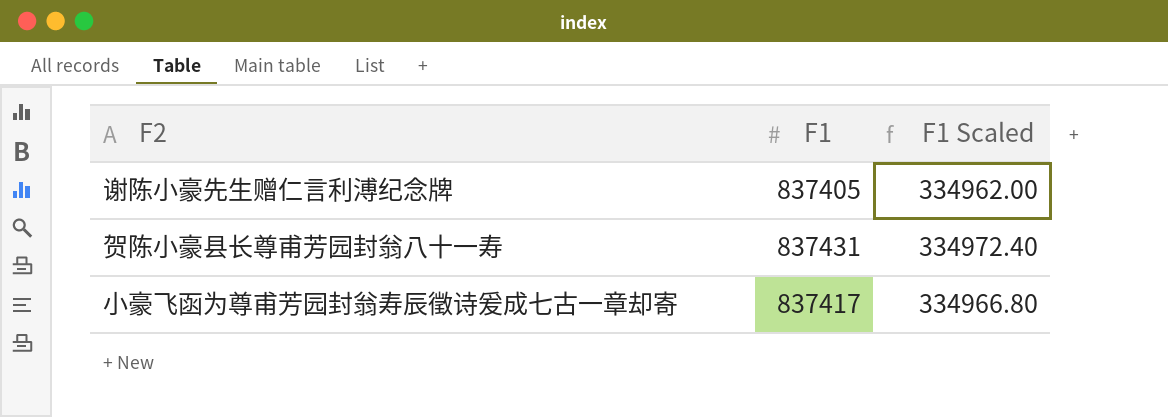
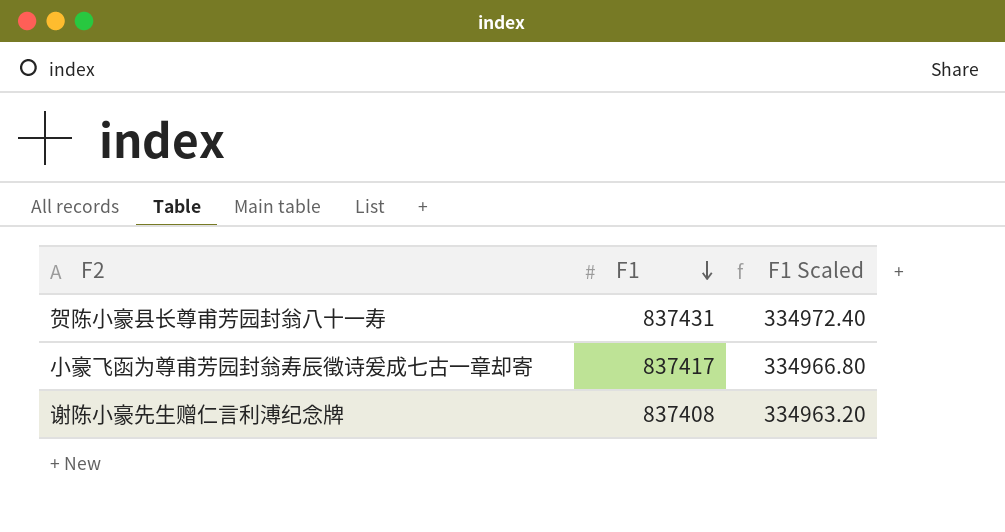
row order: none -> F1 descending
谢陈小豪先生赠仁言利溥纪念牌 | F1: 837405 -> 837408
谢陈小豪先生赠仁言利溥纪念牌 | F1 Scaled: 334962.00 -> 334963.20

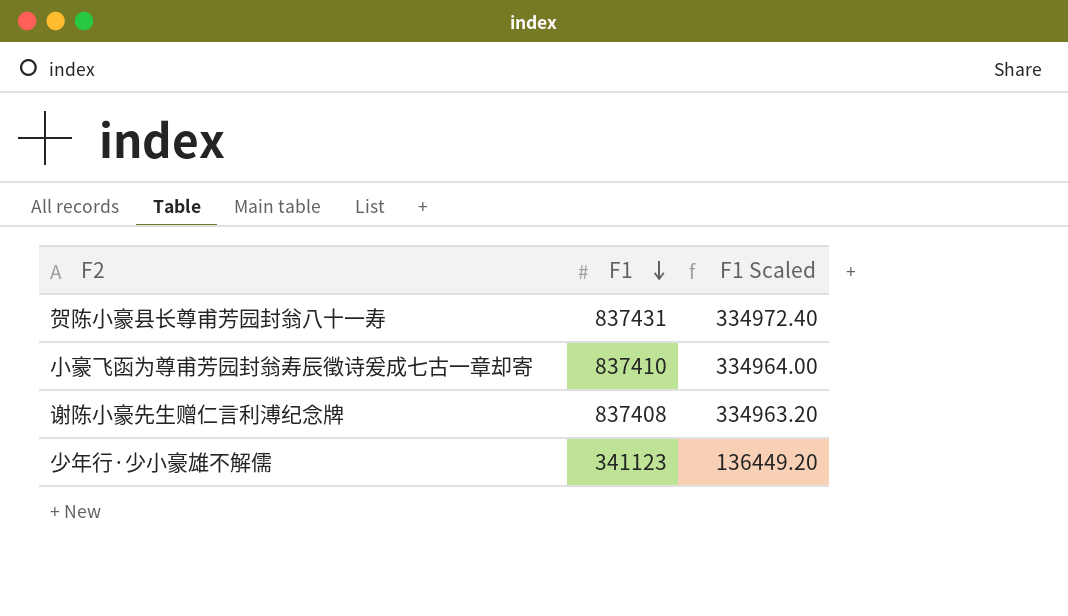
小豪飞函为尊甫芳园封翁寿辰徵诗爰成七古一章却寄 | F1: 837417 -> 837410
小豪飞函为尊甫芳园封翁寿辰徵诗爰成七古一章却寄 | F1 Scaled: 334966.80 -> 334964.00
row 少年行·少小豪雄不解儒: none -> 341123 | 136449.20

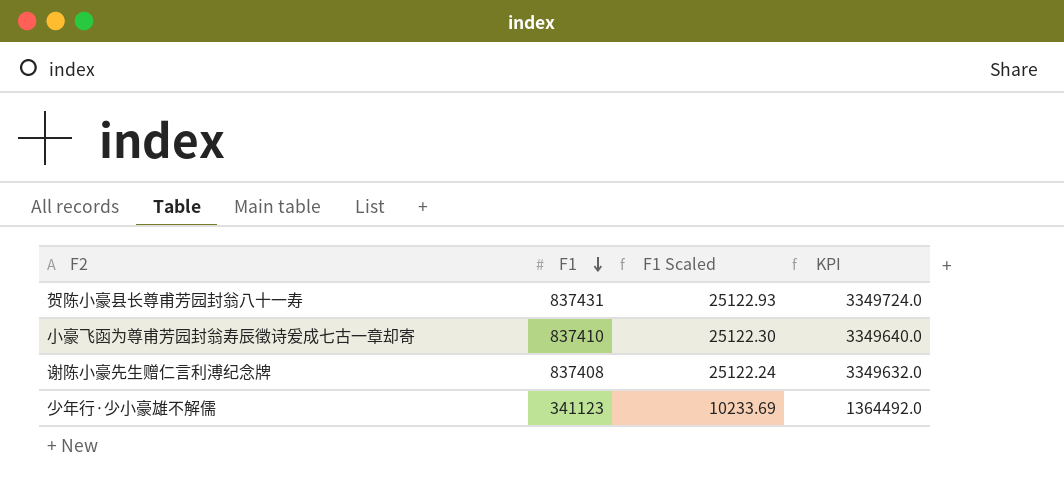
column F1 Scaled | formula: [F1] * 0.4 -> [F1] * 0.03
column KPI | formula: none -> [F1] * 4

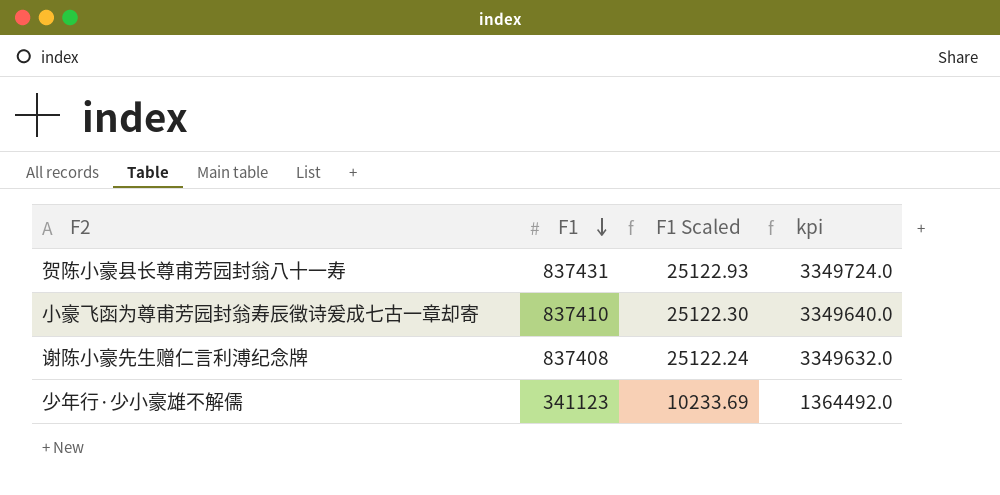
column name: KPI -> kpi

